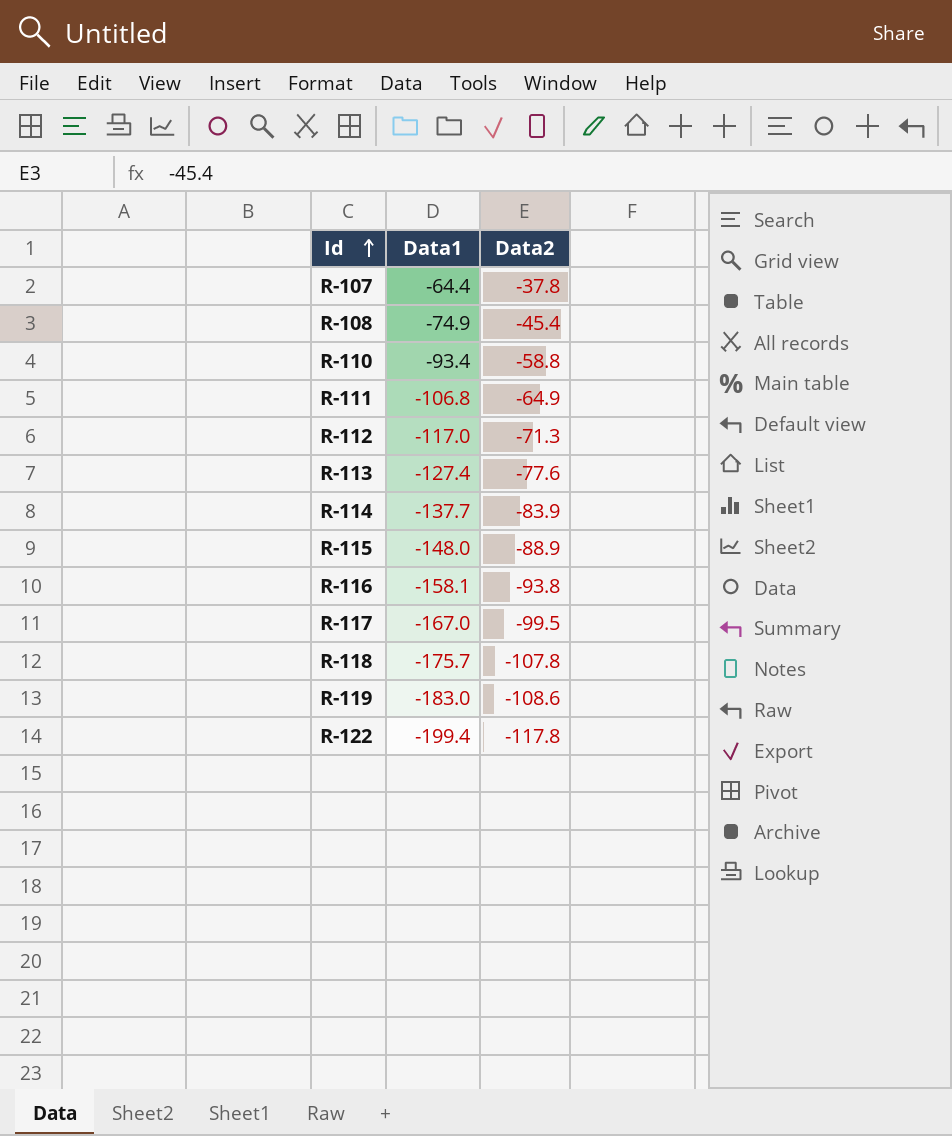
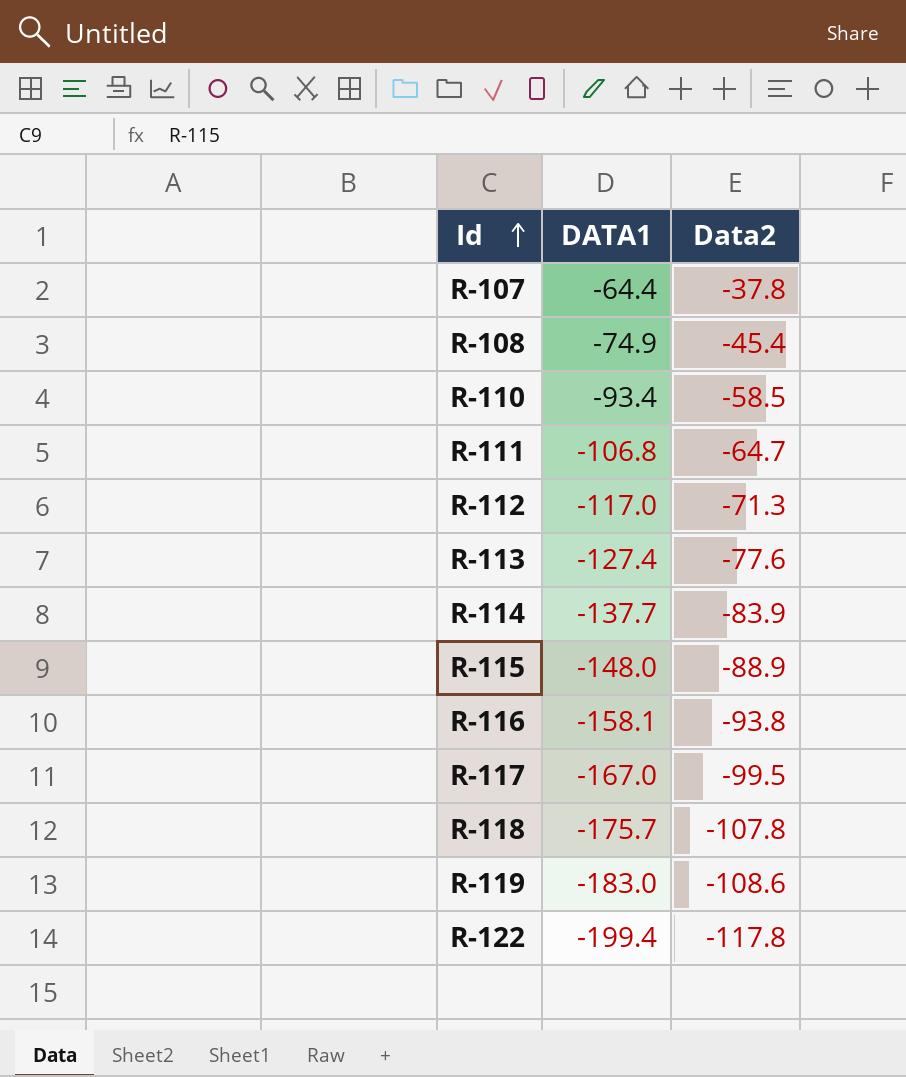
column name: Data1 -> DATA1
R-110 | Data2: -58.8 -> -58.5
R-111 | Data2: -64.9 -> -64.7

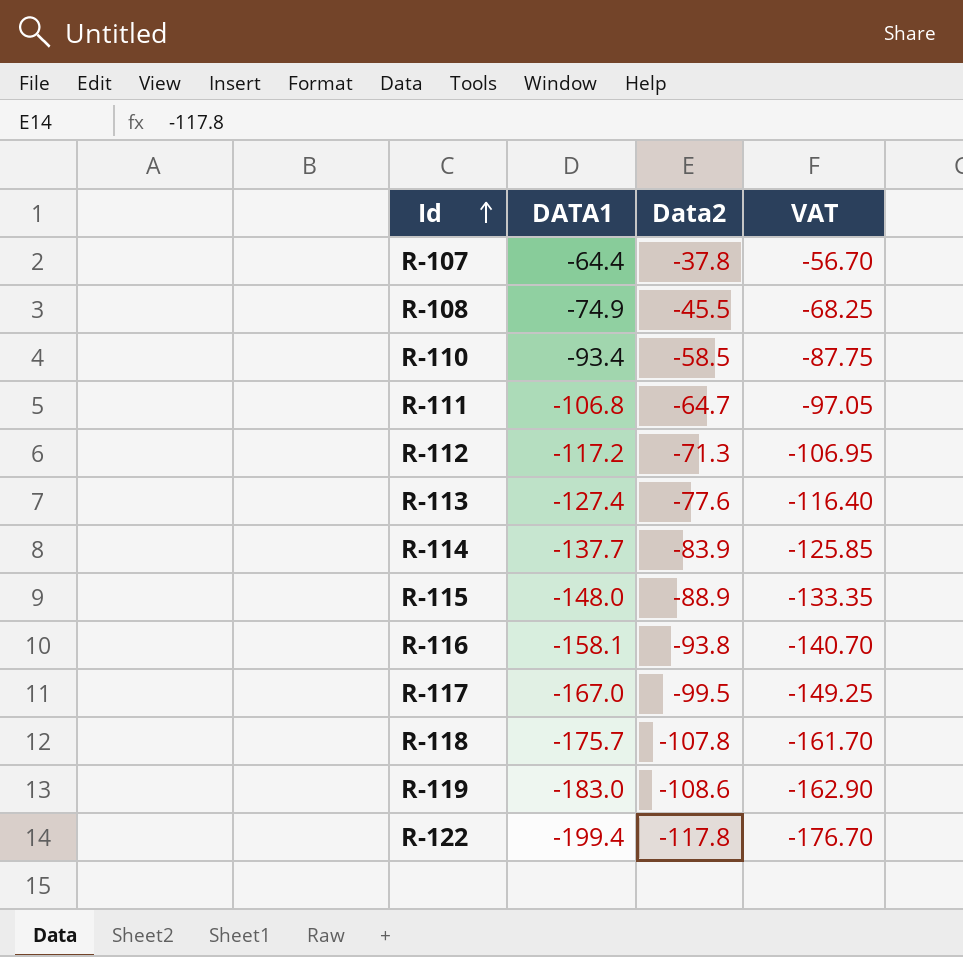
column VAT | formula: none -> [Data2] * 1.5
R-108 | Data2: -45.4 -> -45.5
R-112 | DATA1: -117.0 -> -117.2

